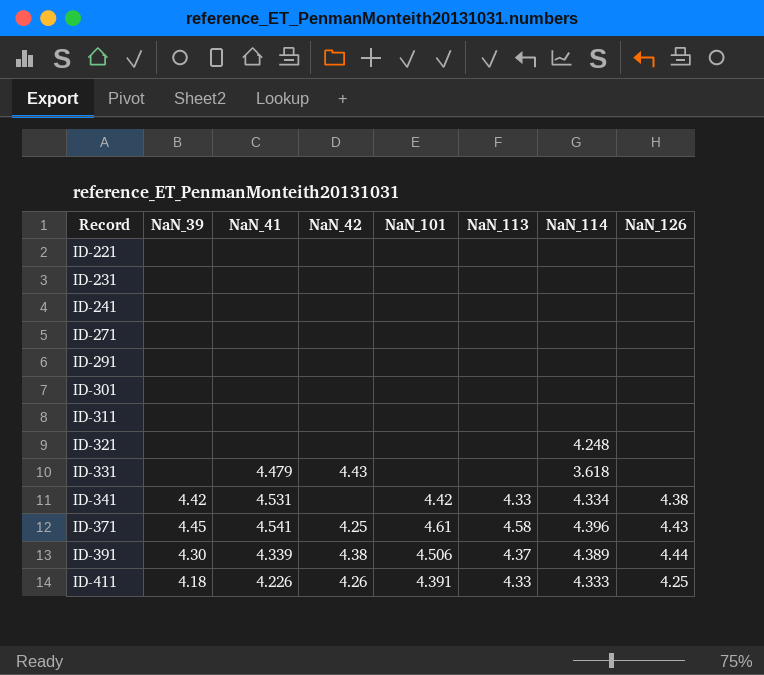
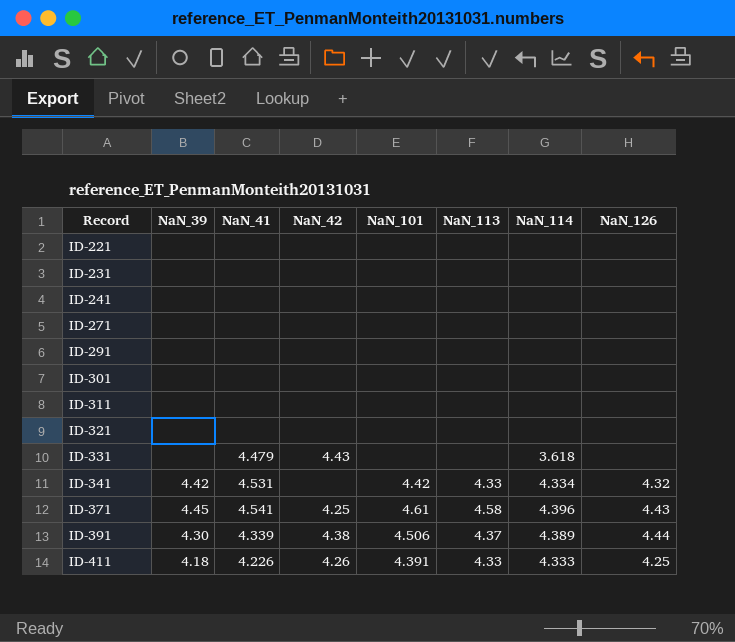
ID-321 | NaN_114: 4.248 -> none
ID-341 | NaN_126: 4.38 -> 4.32

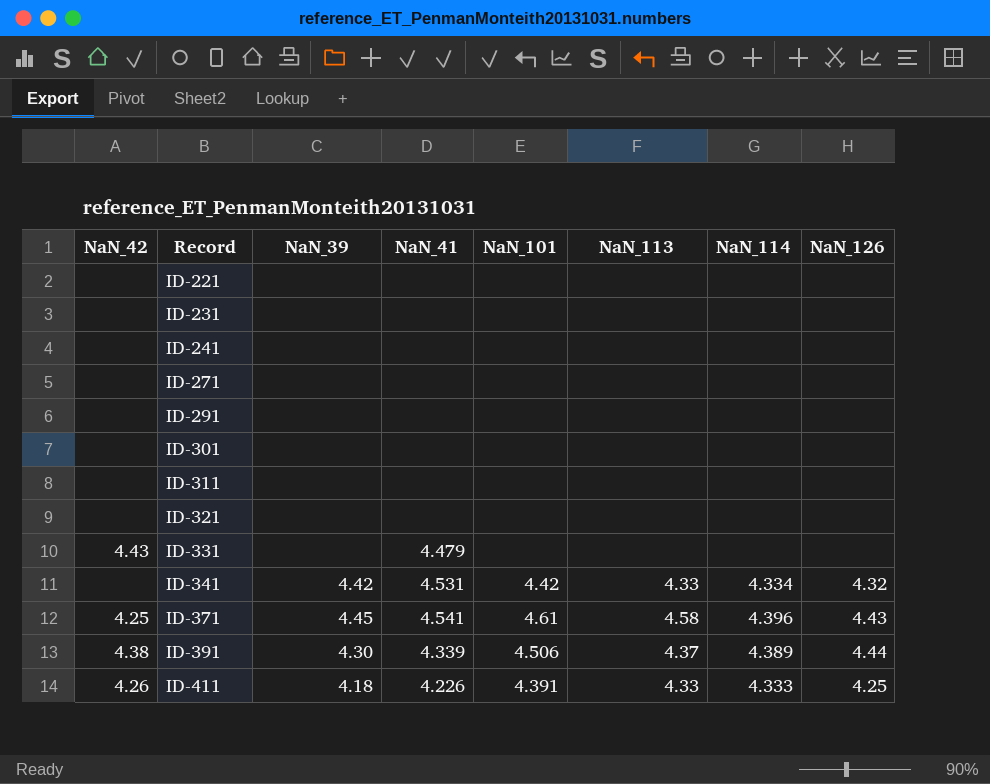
column NaN_42 | position: 4 -> 1
ID-331 | NaN_114: 3.618 -> none

